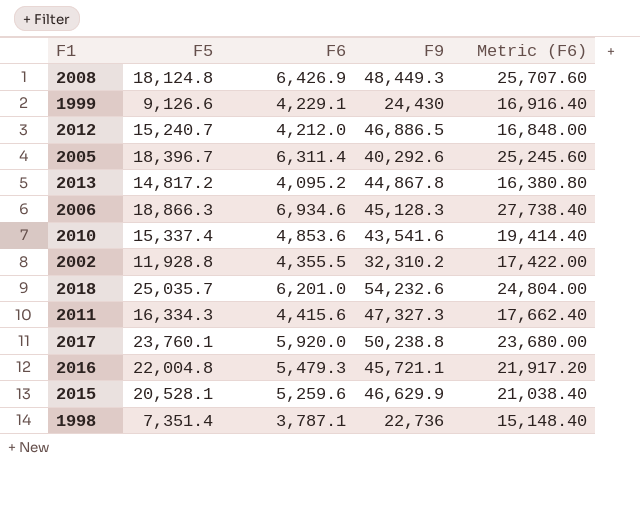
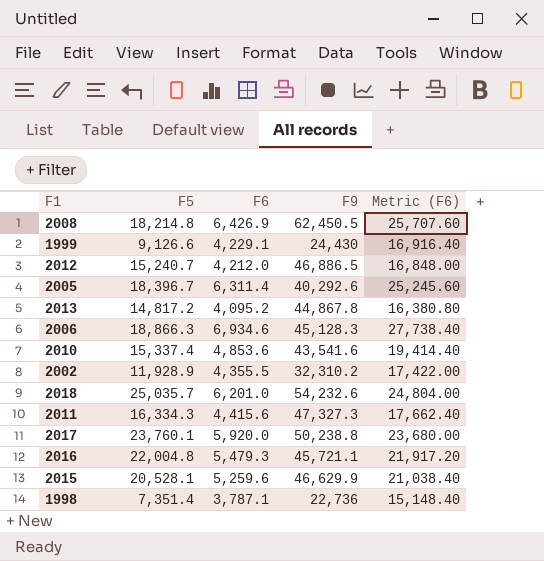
2008 | F5: 18,124.8 -> 18,214.8
2008 | F9: 48,449.3 -> 62,450.5
2002 | F5: 11,928.8 -> 11,928.9

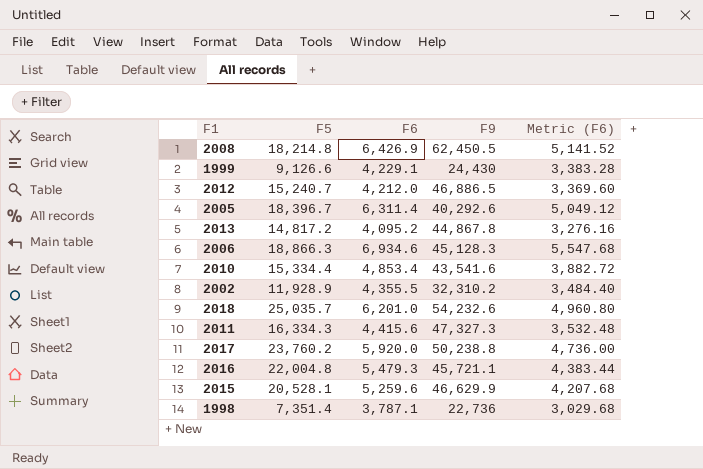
column Metric (F6) | formula: [F6] * 4 -> [F6] * 0.8
2010 | F5: 15,337.4 -> 15,334.4
2010 | F6: 4,853.6 -> 4,853.4
2017 | F5: 23,760.1 -> 23,760.2

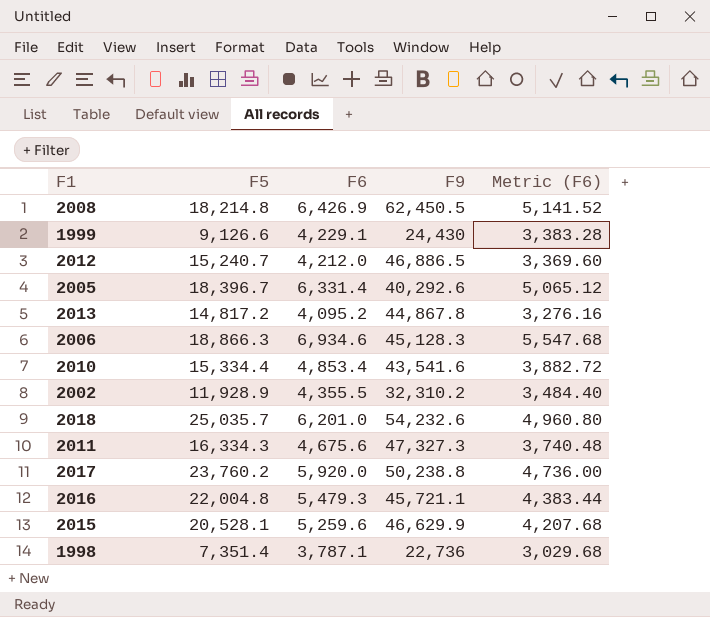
2005 | F6: 6,311.4 -> 6,331.4
2005 | Metric (F6): 5,049.12 -> 5,065.12
2011 | F6: 4,415.6 -> 4,675.6
2011 | Metric (F6): 3,532.48 -> 3,740.48

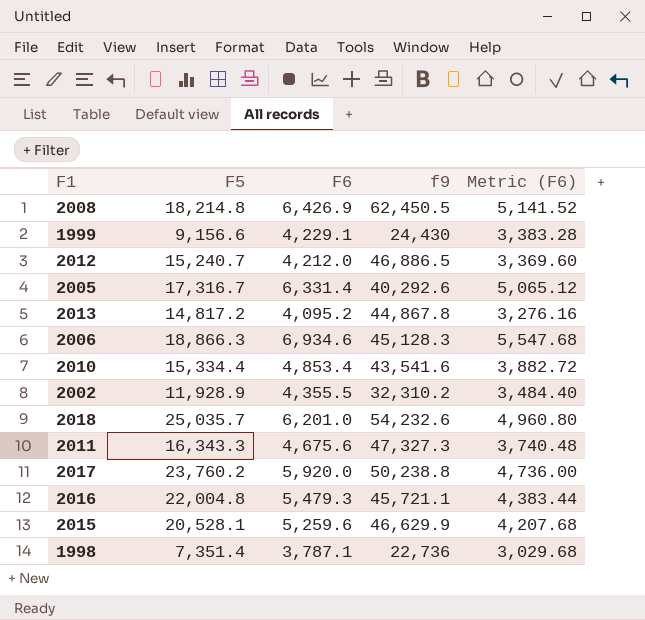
column name: F9 -> f9
1999 | F5: 9,126.6 -> 9,156.6
2005 | F5: 18,396.7 -> 17,316.7
2011 | F5: 16,334.3 -> 16,343.3

